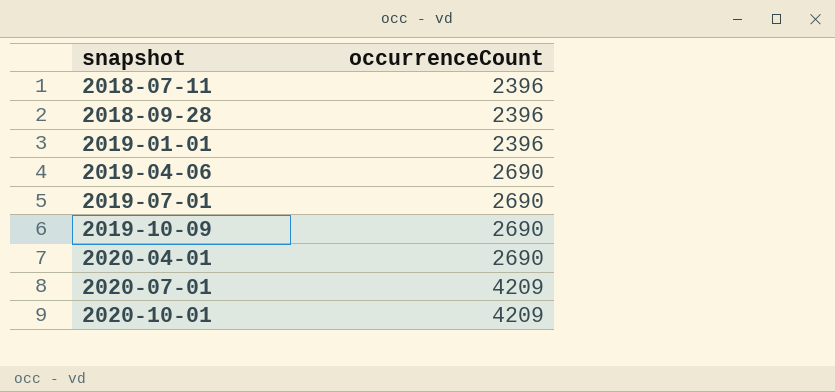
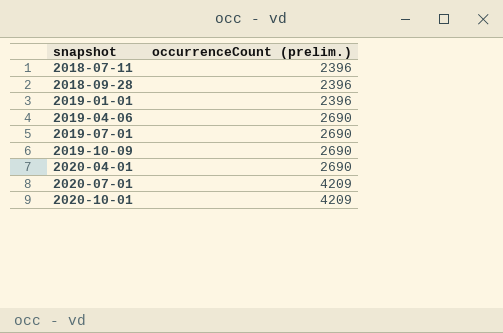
column name: occurrenceCount -> occurrenceCount (prelim.)

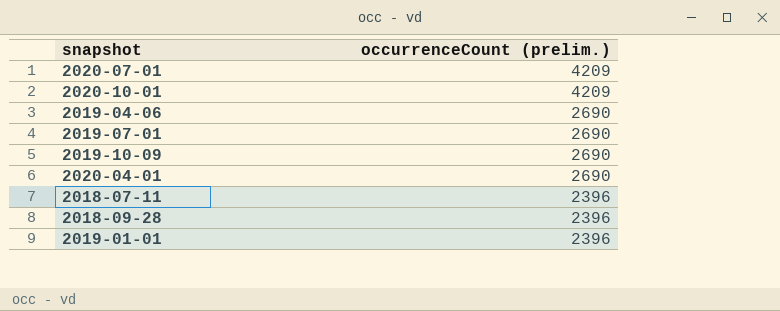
row order: snapshot ascending -> occurrenceCount (prelim.) descending

